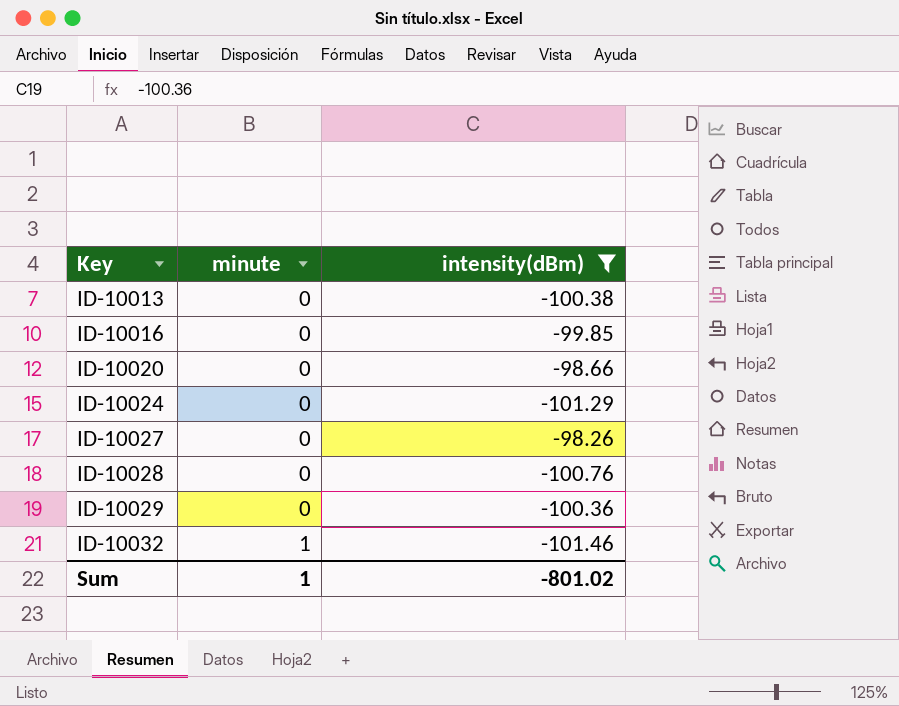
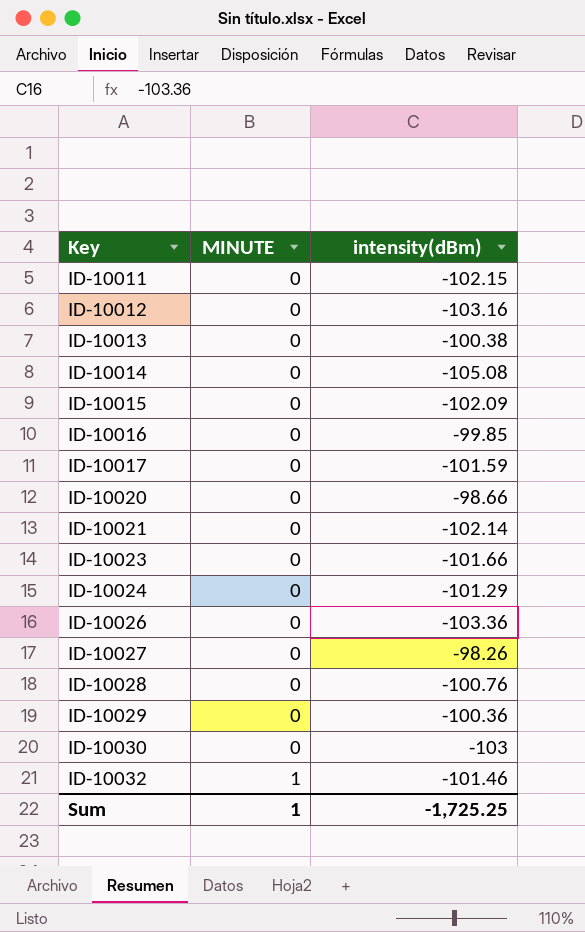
filter: intensity(dBm) >= -101.46 -> none
column name: minute -> MINUTE
Sum | intensity(dBm): -801.02 -> -1,725.25

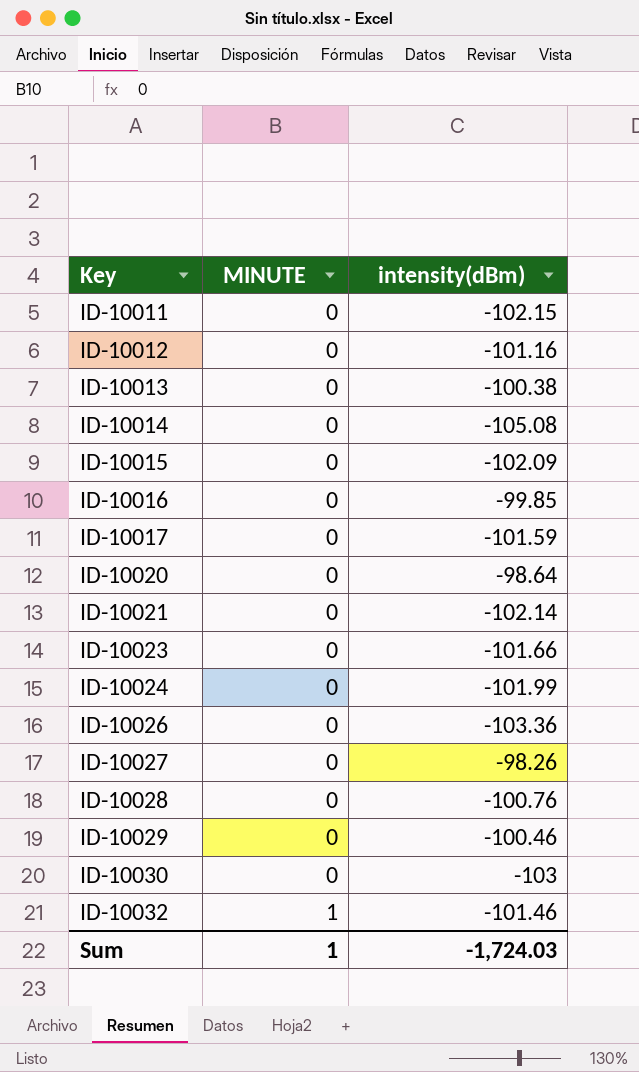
ID-10012 | intensity(dBm): -103.16 -> -101.16
ID-10020 | intensity(dBm): -98.66 -> -98.64
ID-10024 | intensity(dBm): -101.29 -> -101.99
ID-10029 | intensity(dBm): -100.36 -> -100.46
Sum | intensity(dBm): -1,725.25 -> -1,724.03

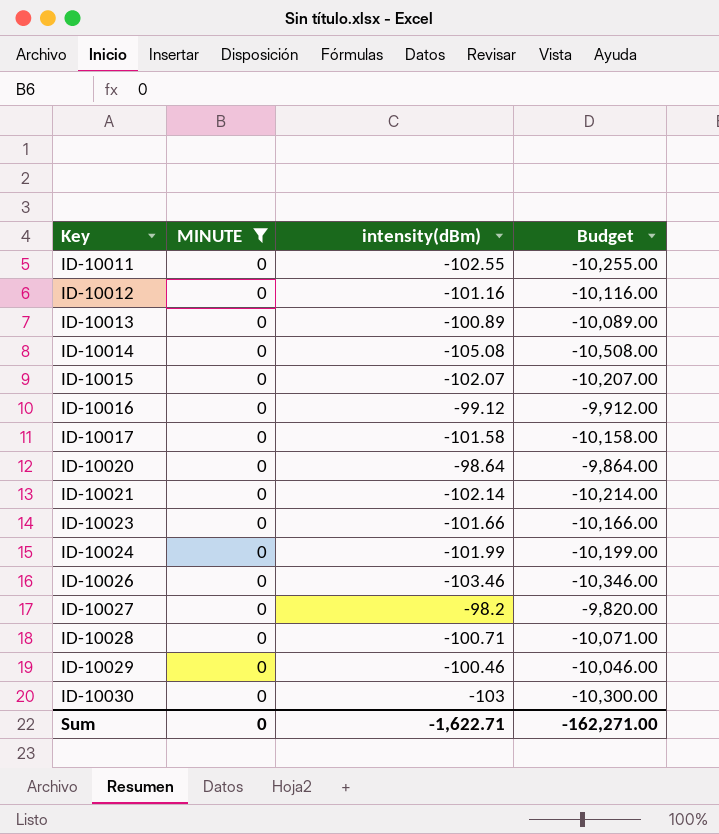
filter: none -> MINUTE = 0
column Budget | formula: none -> [intensity(dBm)] * 100
ID-10011 | intensity(dBm): -102.15 -> -102.55
ID-10013 | intensity(dBm): -100.38 -> -100.89
ID-10015 | intensity(dBm): -102.09 -> -102.07
ID-10016 | intensity(dBm): -99.85 -> -99.12
ID-10017 | intensity(dBm): -101.59 -> -101.58
ID-10026 | intensity(dBm): -103.36 -> -103.46
ID-10027 | intensity(dBm): -98.26 -> -98.2
ID-10028 | intensity(dBm): -100.76 -> -100.71
Sum | MINUTE: 1 -> 0
Sum | intensity(dBm): -1,724.03 -> -1,622.71

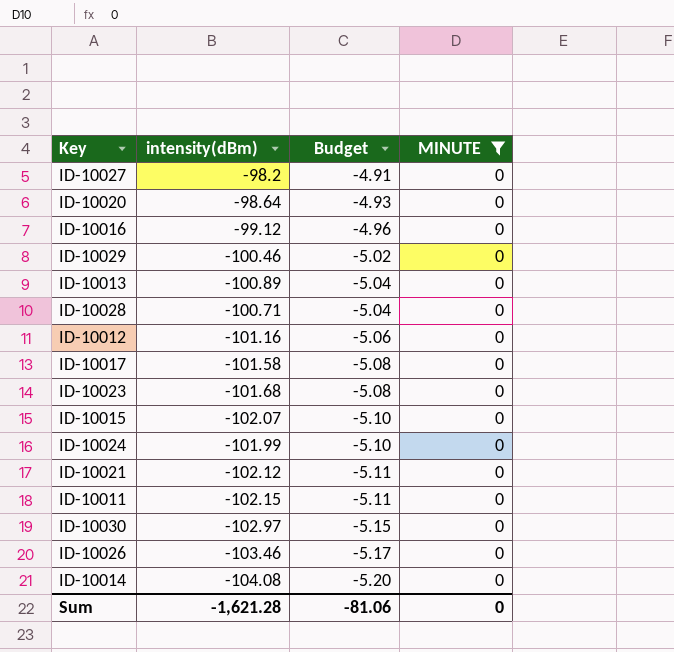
row order: Key ascending -> Budget descending
column Budget | formula: [intensity(dBm)] * 100 -> [intensity(dBm)] * 0.05
column MINUTE | position: 2 -> 4
ID-10023 | intensity(dBm): -101.66 -> -101.68
ID-10021 | intensity(dBm): -102.14 -> -102.12
ID-10011 | intensity(dBm): -102.55 -> -102.15
ID-10030 | intensity(dBm): -103 -> -102.97
ID-10014 | intensity(dBm): -105.08 -> -104.08
Sum | intensity(dBm): -1,622.71 -> -1,621.28
Sum | Budget: -162,271.00 -> -81.06

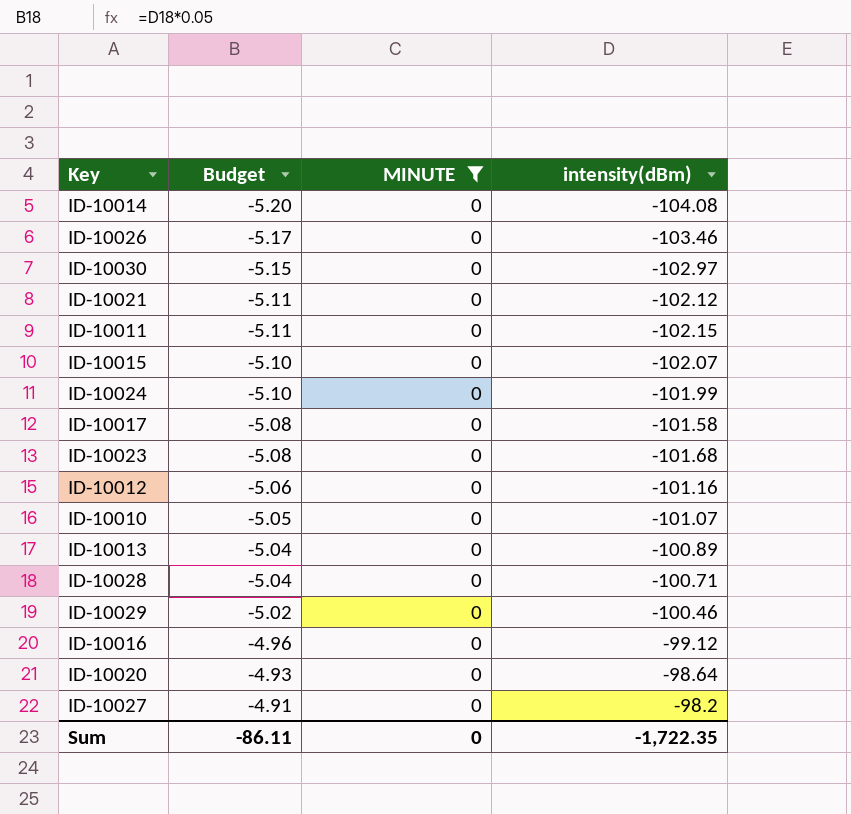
row order: Budget descending -> Budget ascending
column intensity(dBm) | position: 2 -> 4
row ID-10010: none -> -5.05 | 0 | -101.07
Sum | Budget: -81.06 -> -86.11
Sum | intensity(dBm): -1,621.28 -> -1,722.35

